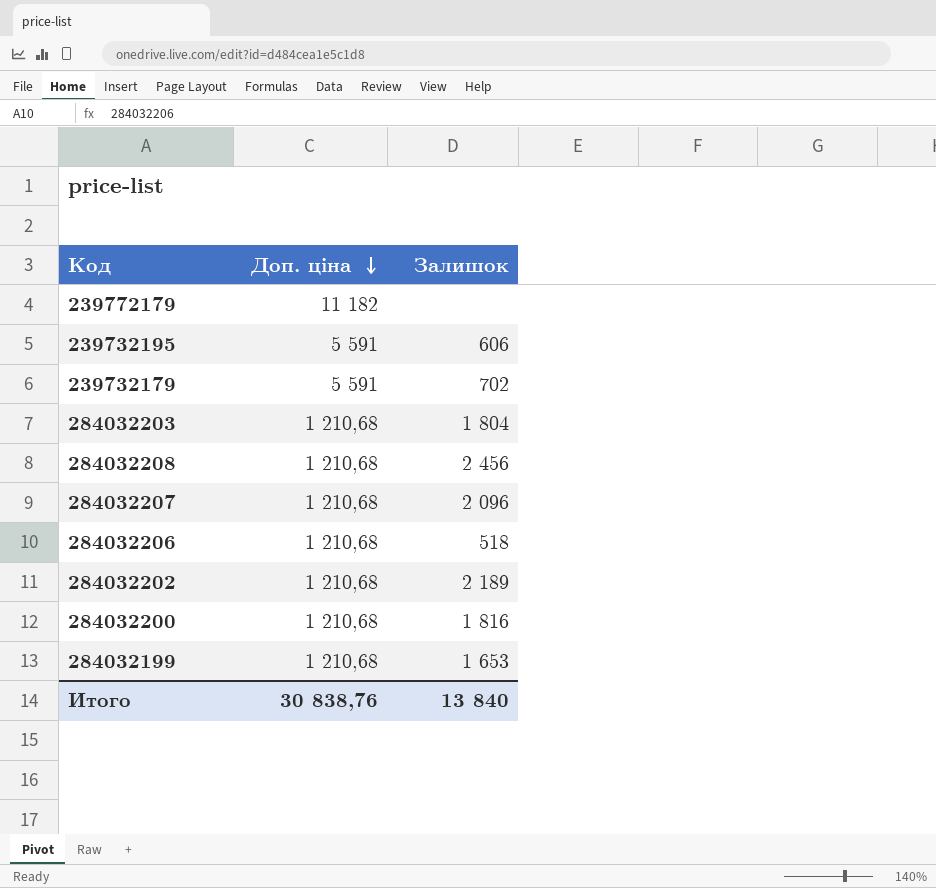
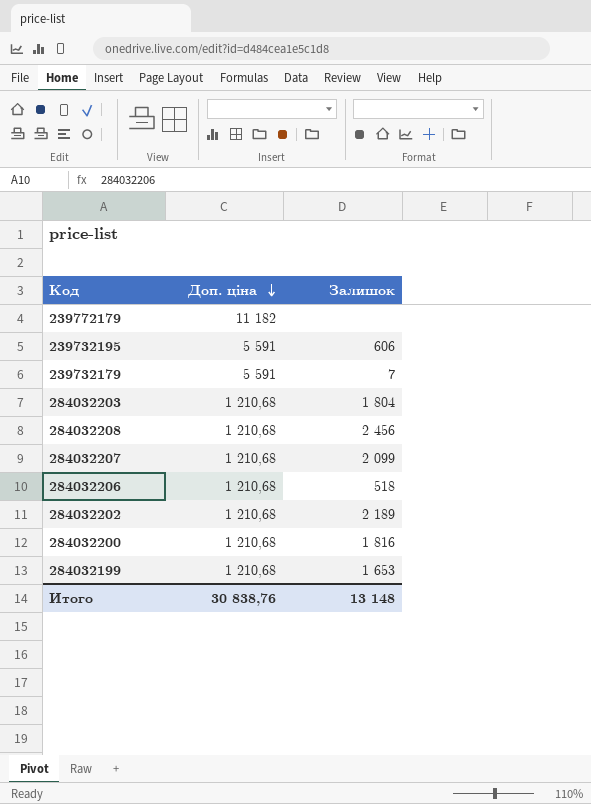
239732179 | Залишок: 702 -> 7
284032207 | Залишок: 2 096 -> 2 099
Итого | Залишок: 13 840 -> 13 148

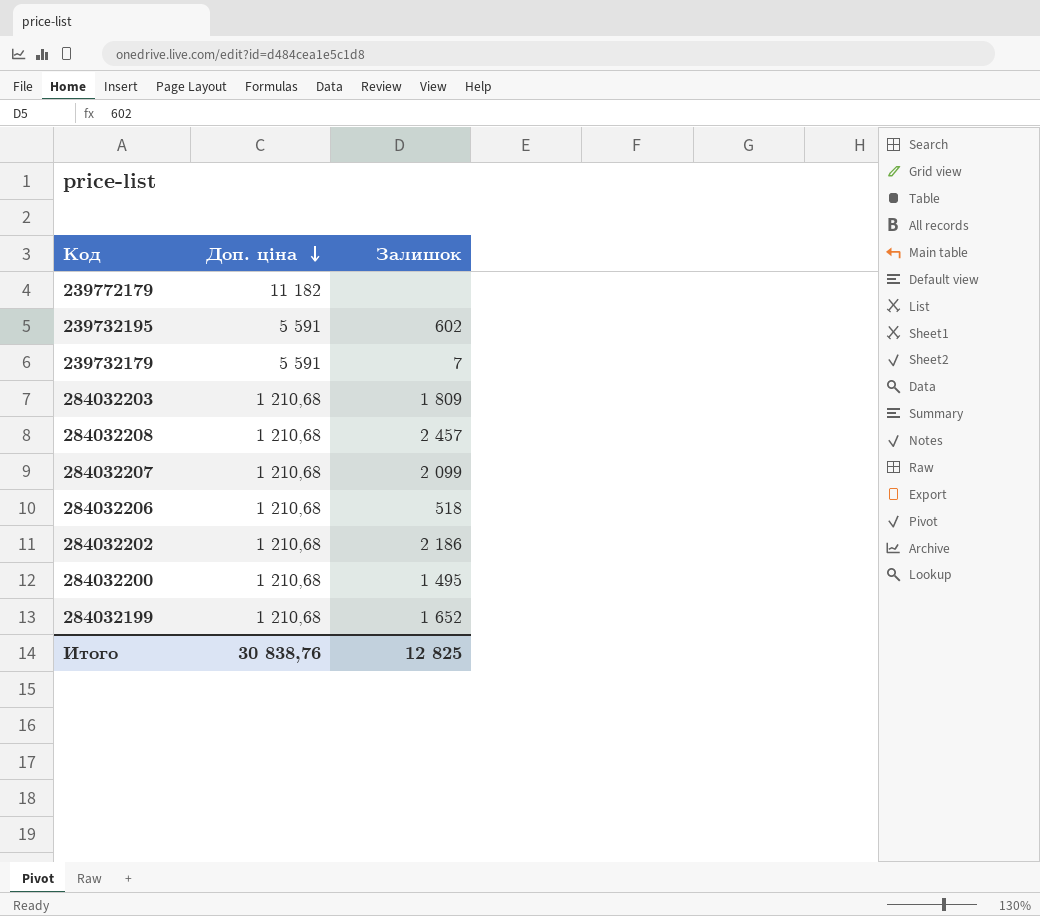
239732195 | Залишок: 606 -> 602
284032203 | Залишок: 1 804 -> 1 809
284032208 | Залишок: 2 456 -> 2 457
284032202 | Залишок: 2 189 -> 2 186
284032200 | Залишок: 1 816 -> 1 495
284032199 | Залишок: 1 653 -> 1 652
Итого | Залишок: 13 148 -> 12 825

